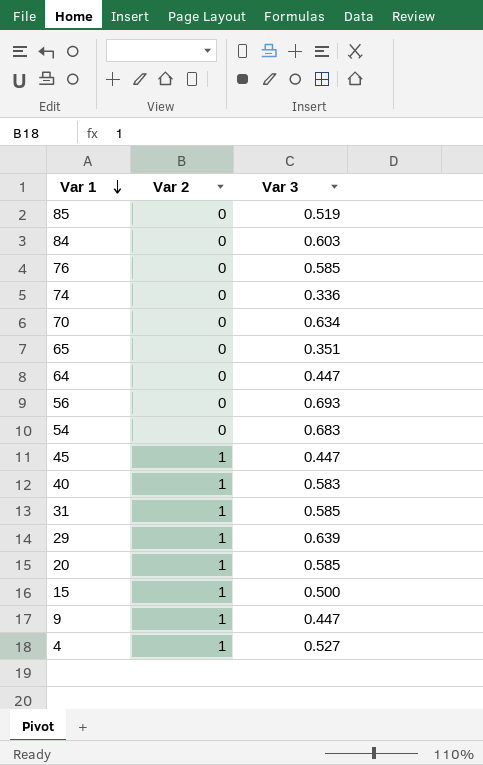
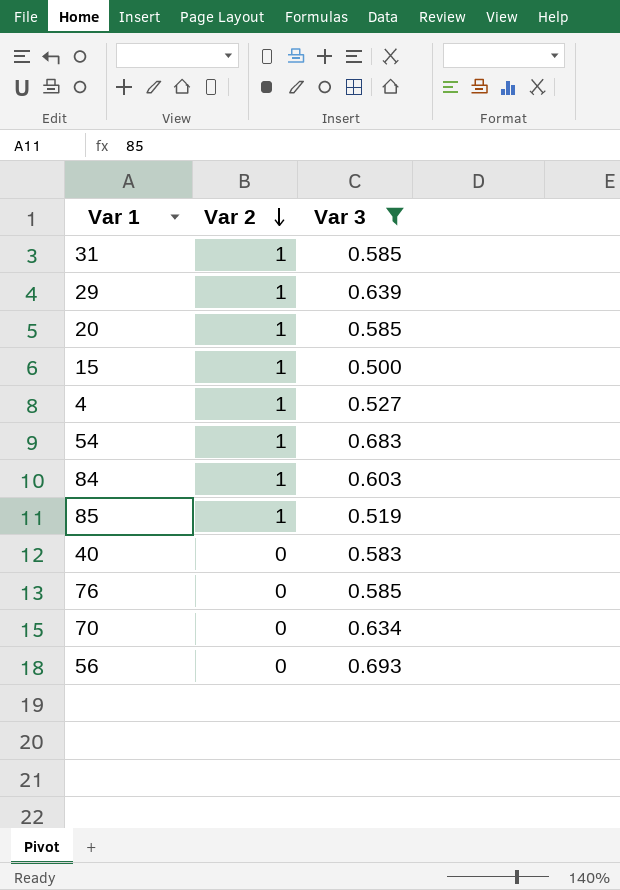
filter: none -> Var 3 >= 0.500
row order: Var 1 descending -> Var 2 descending
54 | Var 2: 0 -> 1
84 | Var 2: 0 -> 1
85 | Var 2: 0 -> 1
40 | Var 2: 1 -> 0

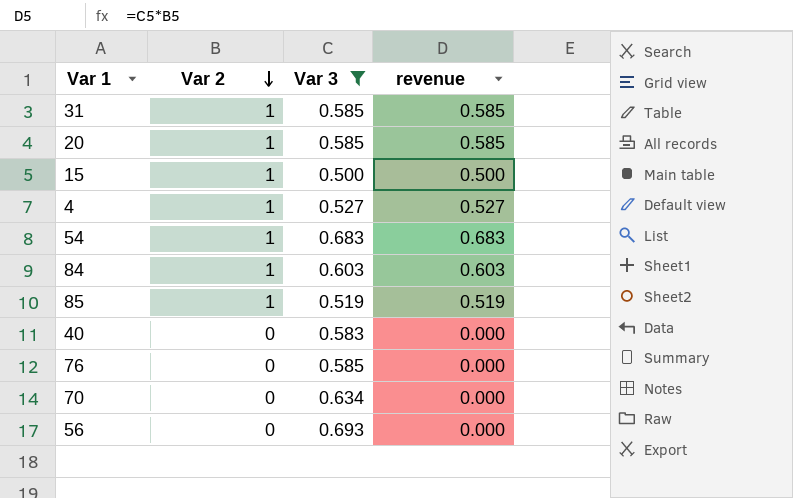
column revenue | formula: none -> [Var 2] * [Var 3]
row 29: 1 | 0.639 -> none

